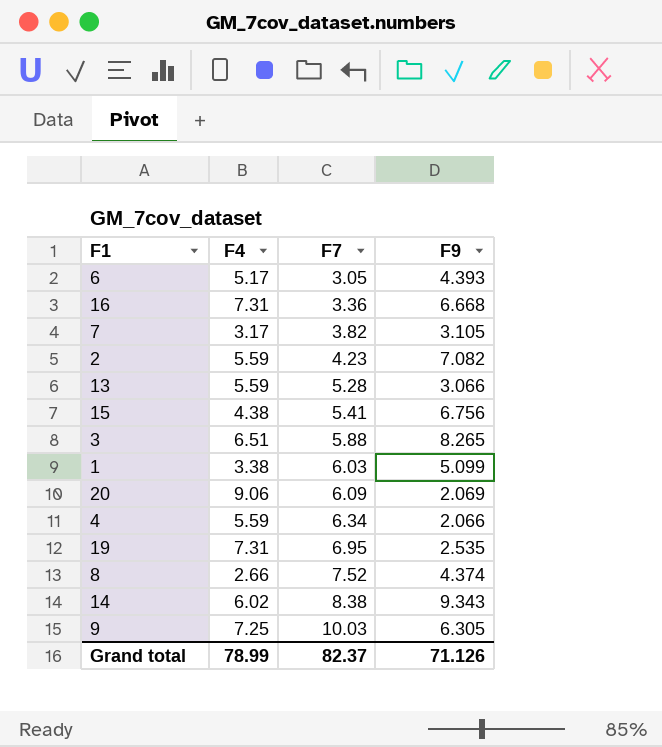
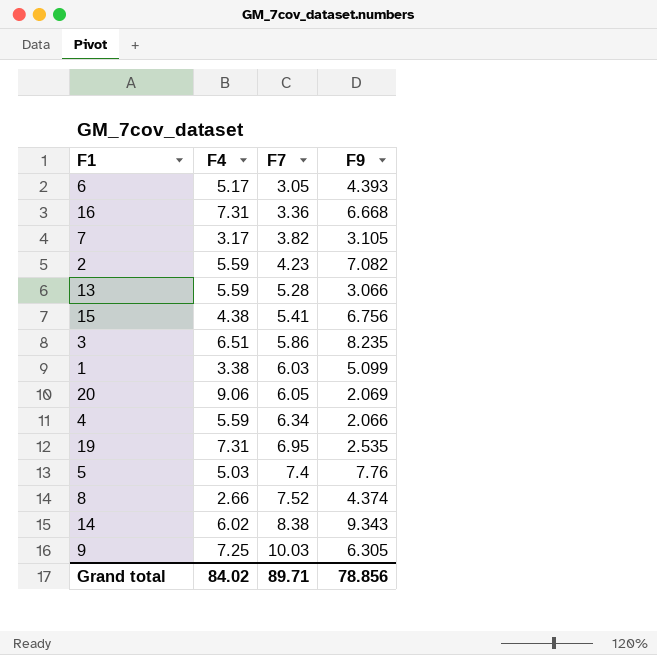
3 | F7: 5.88 -> 5.86
3 | F9: 8.265 -> 8.235
20 | F7: 6.09 -> 6.05
row 5: none -> 5.03 | 7.4 | 7.76
Grand total | F4: 78.99 -> 84.02
Grand total | F7: 82.37 -> 89.71
Grand total | F9: 71.126 -> 78.856

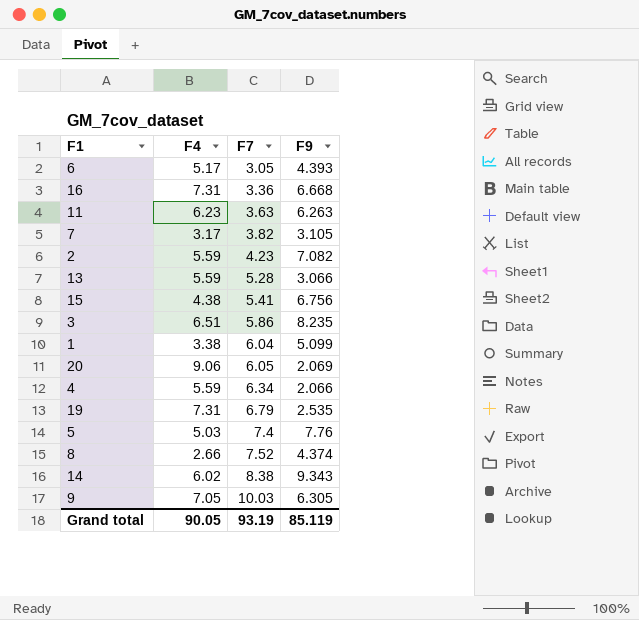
row 11: none -> 6.23 | 3.63 | 6.263
1 | F7: 6.03 -> 6.04
19 | F7: 6.95 -> 6.79
9 | F4: 7.25 -> 7.05
Grand total | F4: 84.02 -> 90.05
Grand total | F7: 89.71 -> 93.19
Grand total | F9: 78.856 -> 85.119

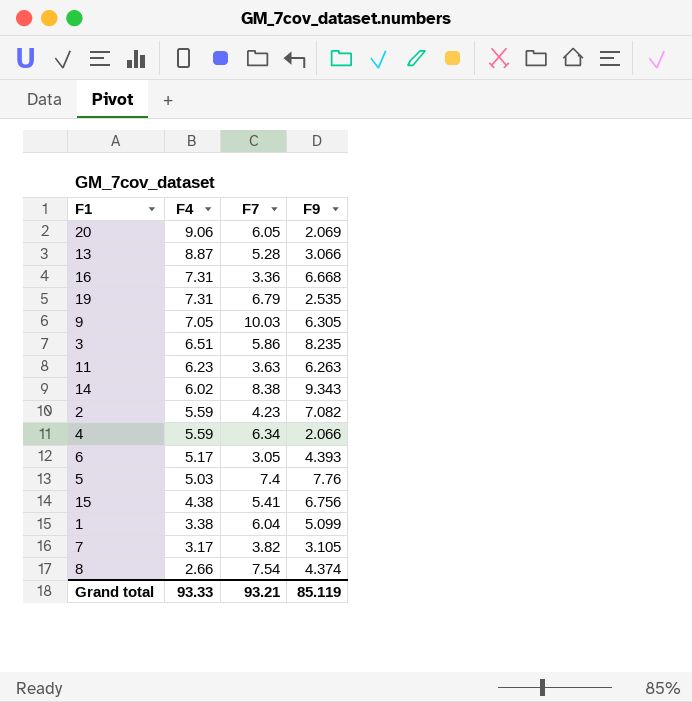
row order: F7 ascending -> F4 descending
13 | F4: 5.59 -> 8.87
8 | F7: 7.52 -> 7.54
Grand total | F4: 90.05 -> 93.33
Grand total | F7: 93.19 -> 93.21

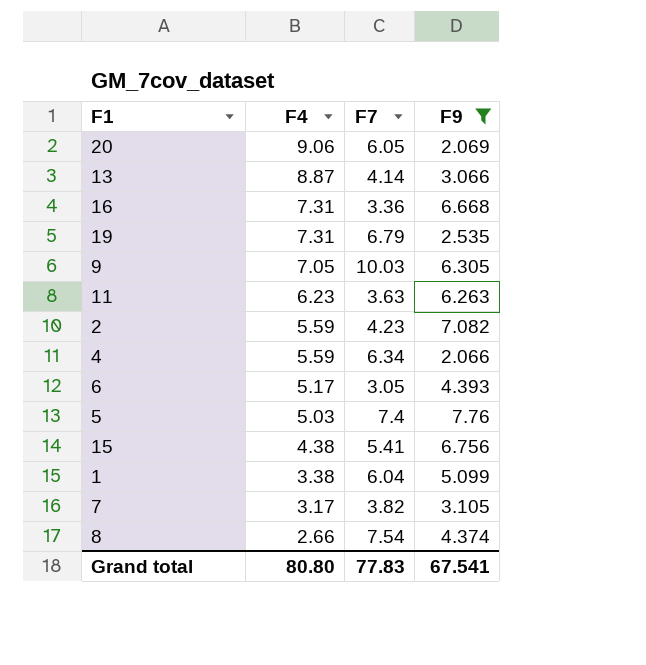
filter: none -> F9 <= 7.76
13 | F7: 5.28 -> 4.14
Grand total | F4: 93.33 -> 80.80
Grand total | F7: 93.21 -> 77.83
Grand total | F9: 85.119 -> 67.541

